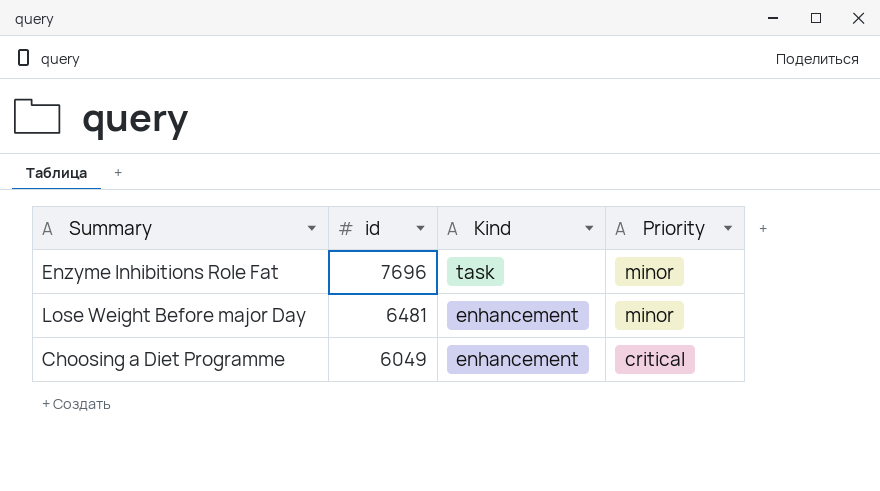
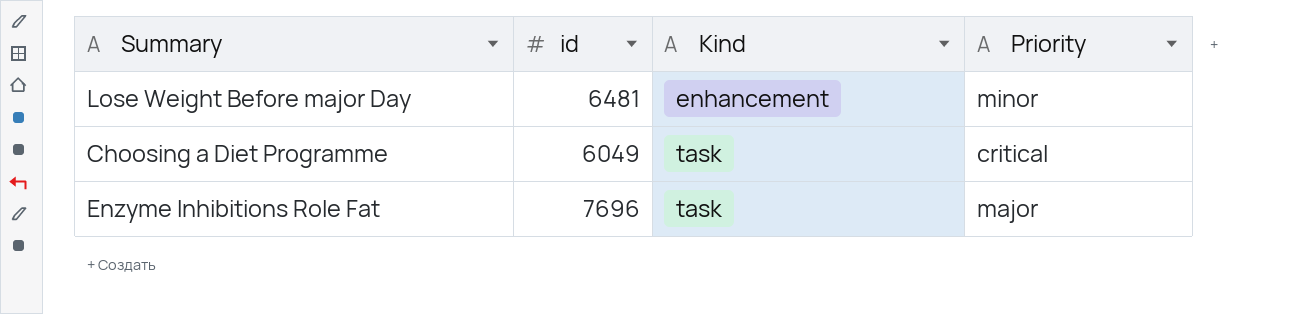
row order: id descending -> Kind ascending
Choosing a Diet Programme | Kind: enhancement -> task
Enzyme Inhibitions Role Fat | Priority: minor -> major

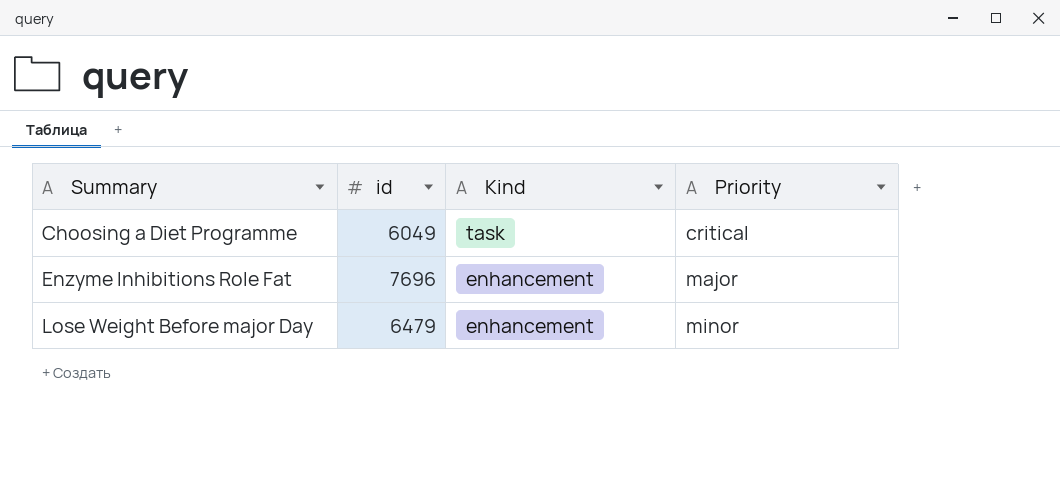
row order: Kind ascending -> Summary ascending
Enzyme Inhibitions Role Fat | Kind: task -> enhancement
Lose Weight Before major Day | id: 6481 -> 6479

